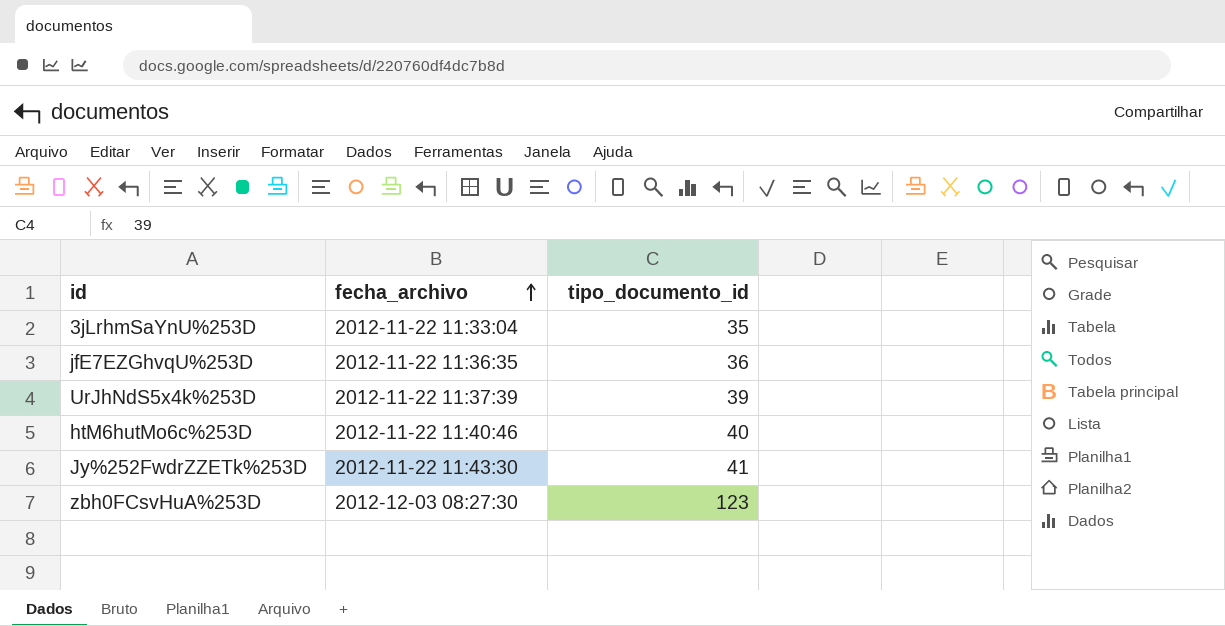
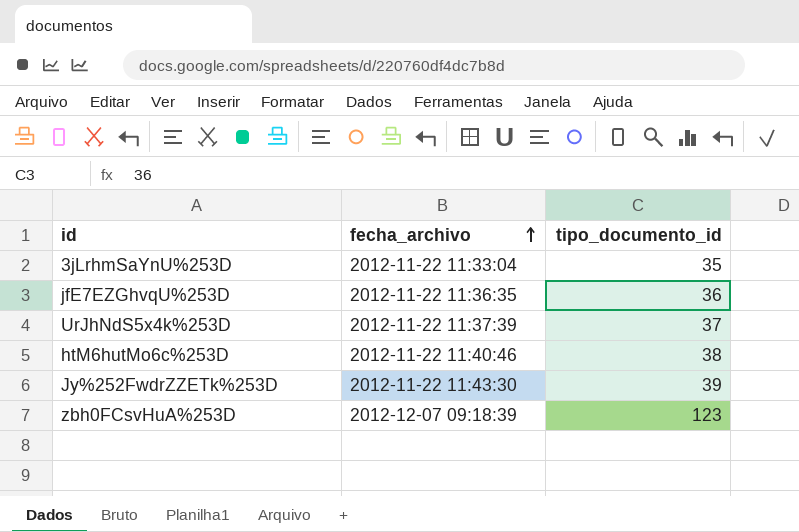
UrJhNdS5x4k%253D | tipo_documento_id: 39 -> 37
htM6hutMo6c%253D | tipo_documento_id: 40 -> 38
Jy%252FwdrZZETk%253D | tipo_documento_id: 41 -> 39
zbh0FCsvHuA%253D | fecha_archivo: 2012-12-03 08:27:30 -> 2012-12-07 09:18:39

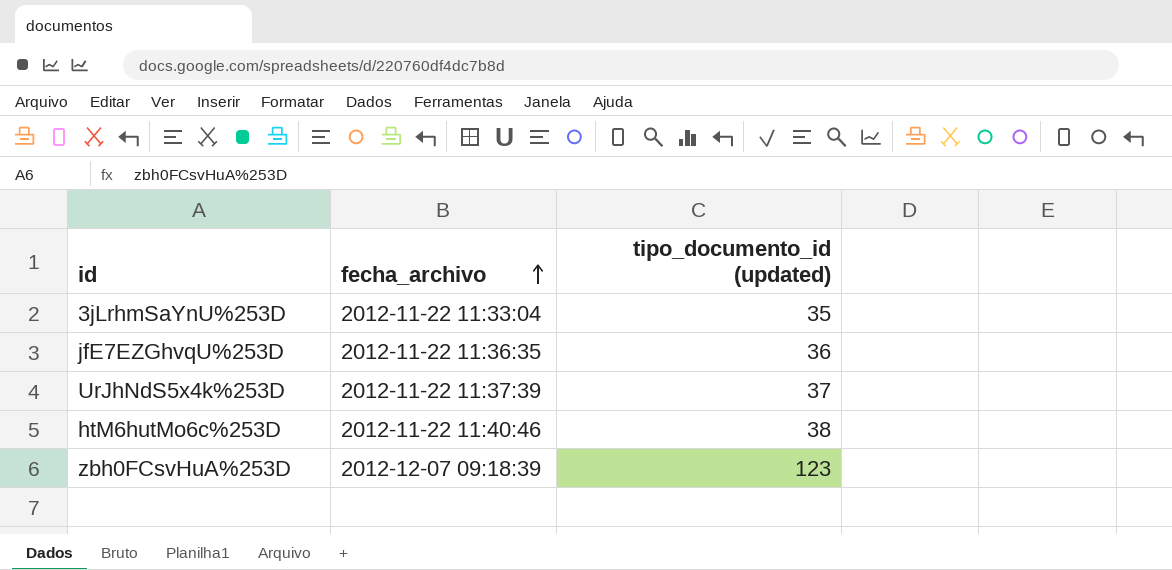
column name: tipo_documento_id -> tipo_documento_id (updated)
row Jy%252FwdrZZETk%253D: 2012-11-22 11:43:30 | 39 -> none

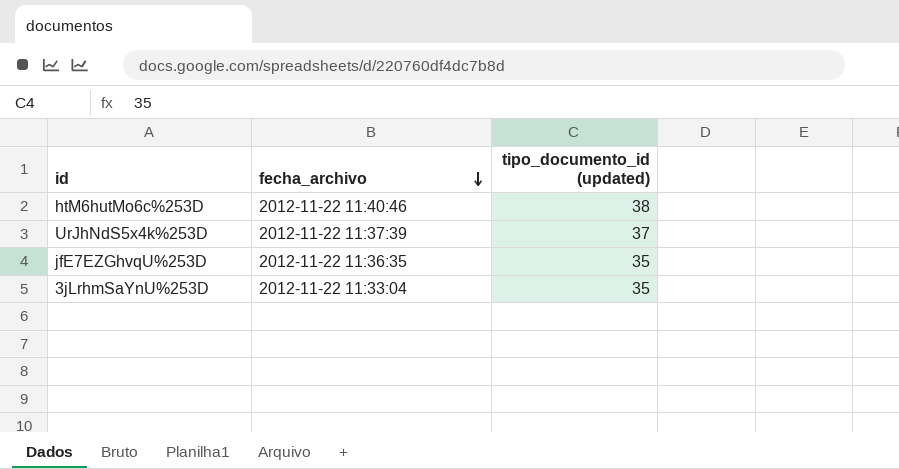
row order: fecha_archivo ascending -> fecha_archivo descending
row zbh0FCsvHuA%253D: 2012-12-07 09:18:39 | 123 -> none
jfE7EZGhvqU%253D | tipo_documento_id (updated): 36 -> 35

